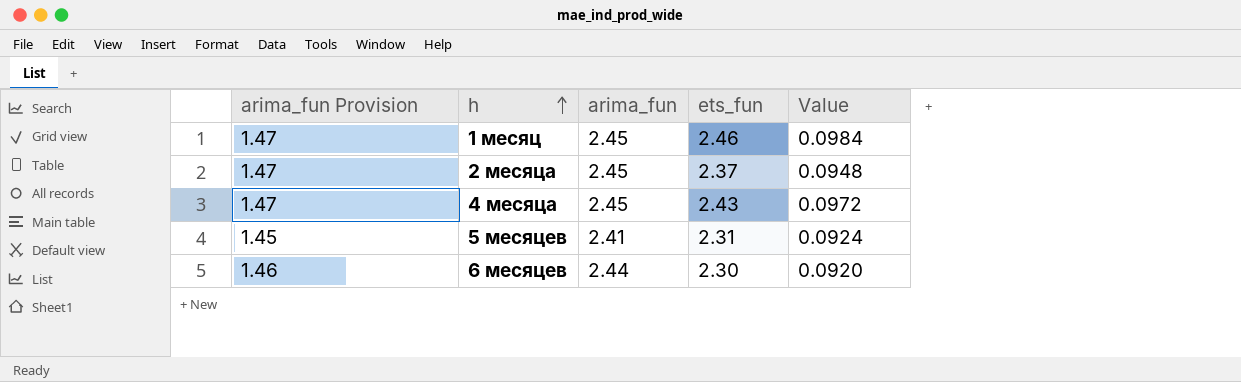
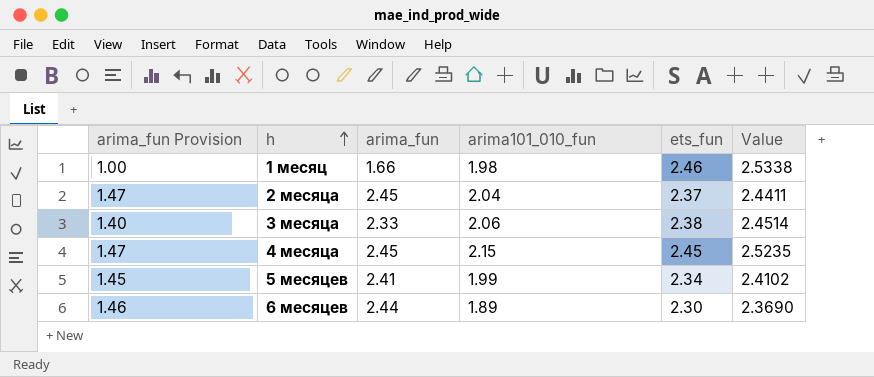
column arima101_010_fun | position: none -> 4
column Value | formula: [ets_fun] * 0.04 -> [ets_fun] * 1.03
1 месяц | arima_fun Provision: 1.47 -> 1.00
1 месяц | arima_fun: 2.45 -> 1.66
row 3 месяца: none -> 1.40 | 2.33 | 2.06 | 2.38 | 2.4514
4 месяца | ets_fun: 2.43 -> 2.45
5 месяцев | ets_fun: 2.31 -> 2.34

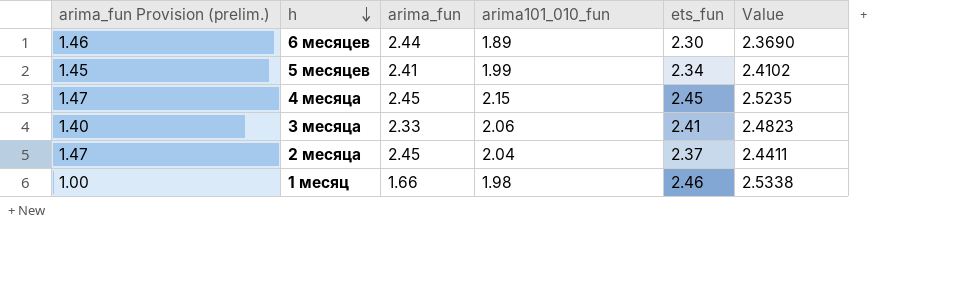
row order: h ascending -> h descending
column name: arima_fun Provision -> arima_fun Provision (prelim.)
3 месяца | ets_fun: 2.38 -> 2.41
3 месяца | Value: 2.4514 -> 2.4823

